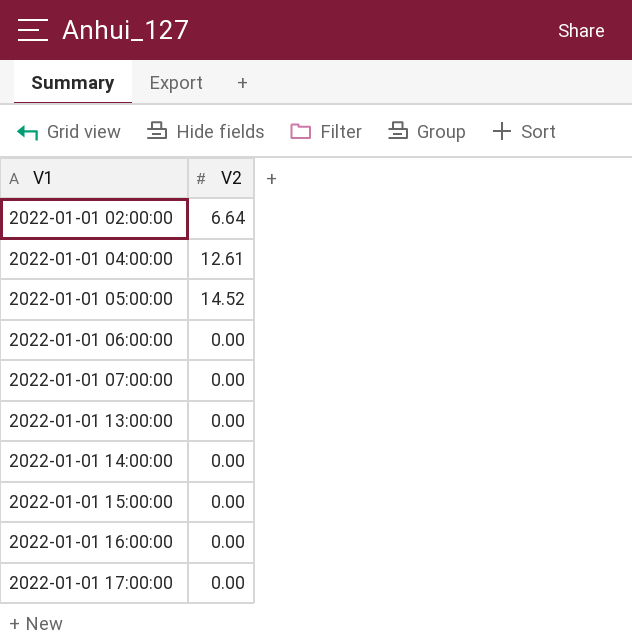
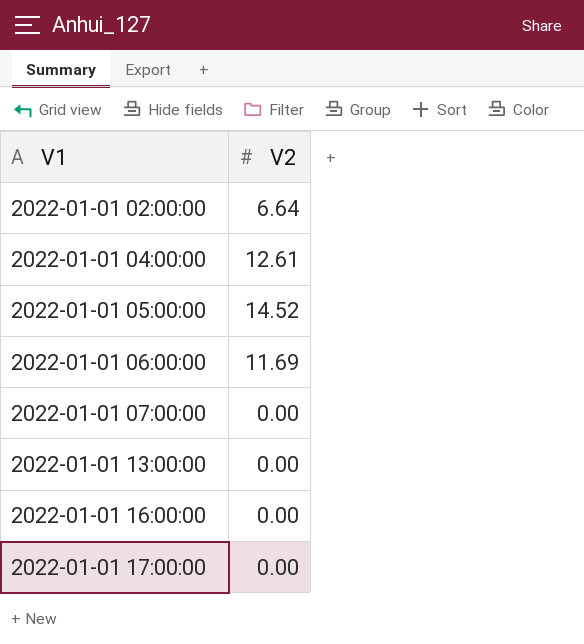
row 2022-01-01 14:00:00: 0.00 -> none
row 2022-01-01 15:00:00: 0.00 -> none
2022-01-01 06:00:00 | V2: 0.00 -> 11.69

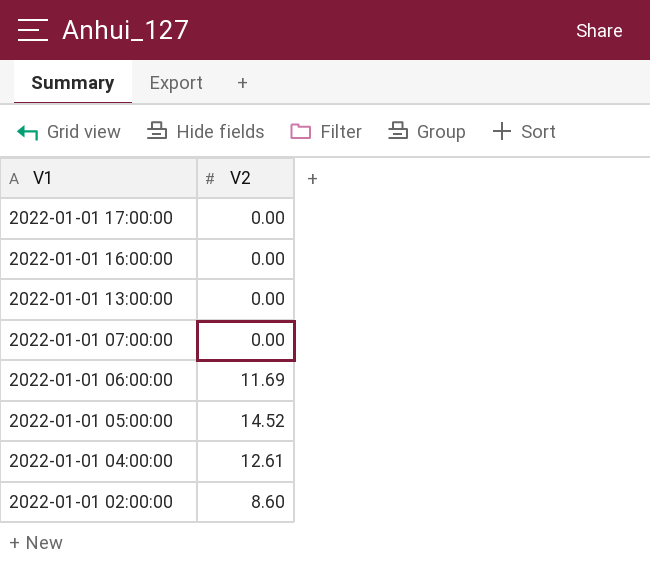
row order: V1 ascending -> V1 descending
2022-01-01 02:00:00 | V2: 6.64 -> 8.60

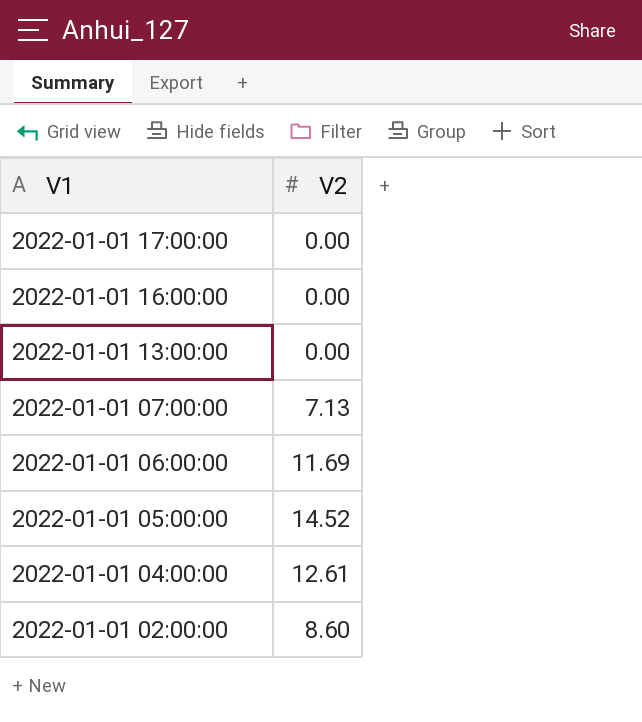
2022-01-01 07:00:00 | V2: 0.00 -> 7.13

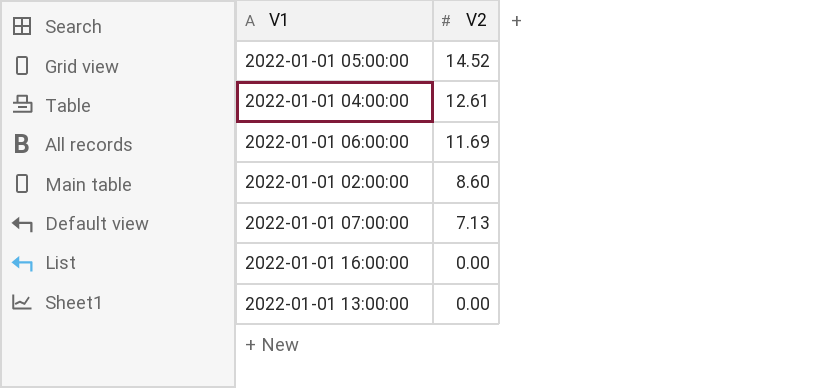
row order: V1 descending -> V2 descending
row 2022-01-01 17:00:00: 0.00 -> none

